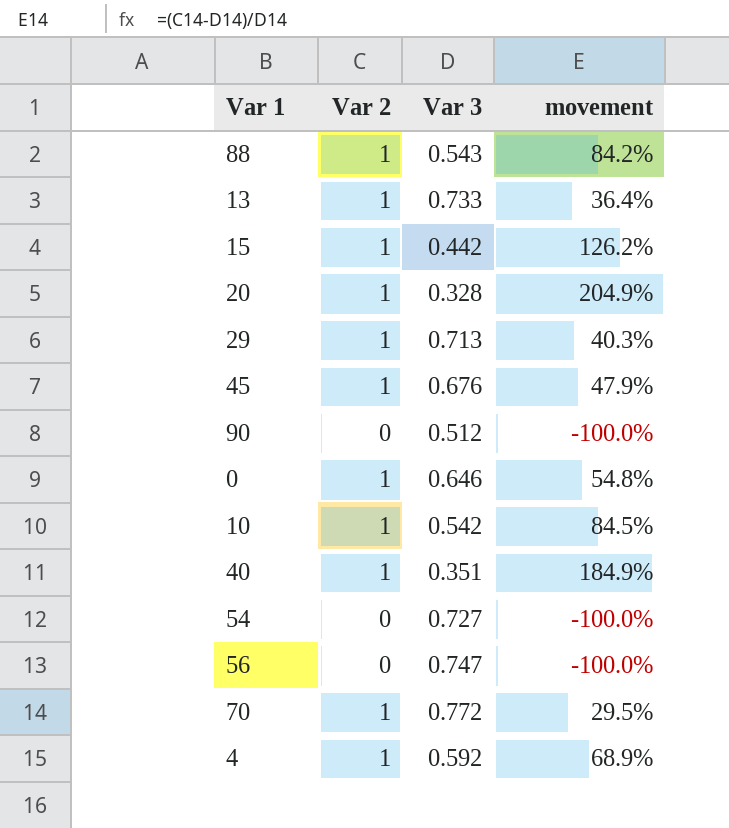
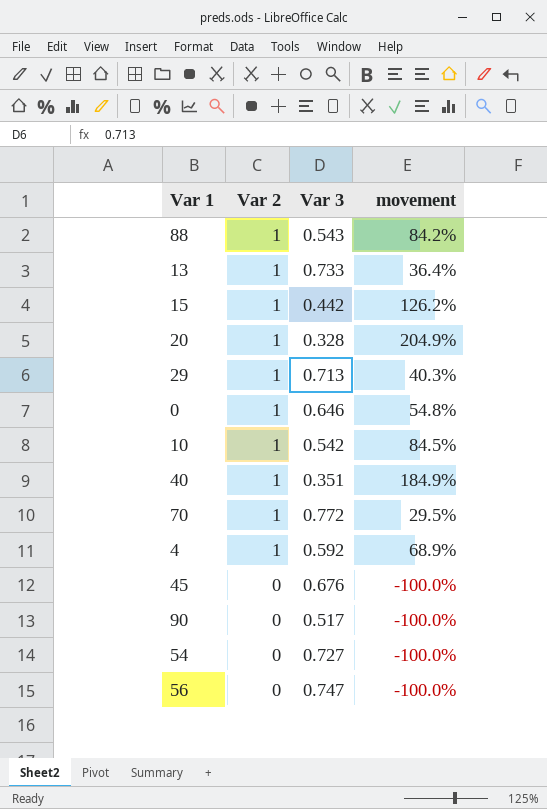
row order: none -> Var 2 descending
45 | Var 2: 1 -> 0
45 | movement: 47.9% -> -100.0%
90 | Var 3: 0.512 -> 0.517

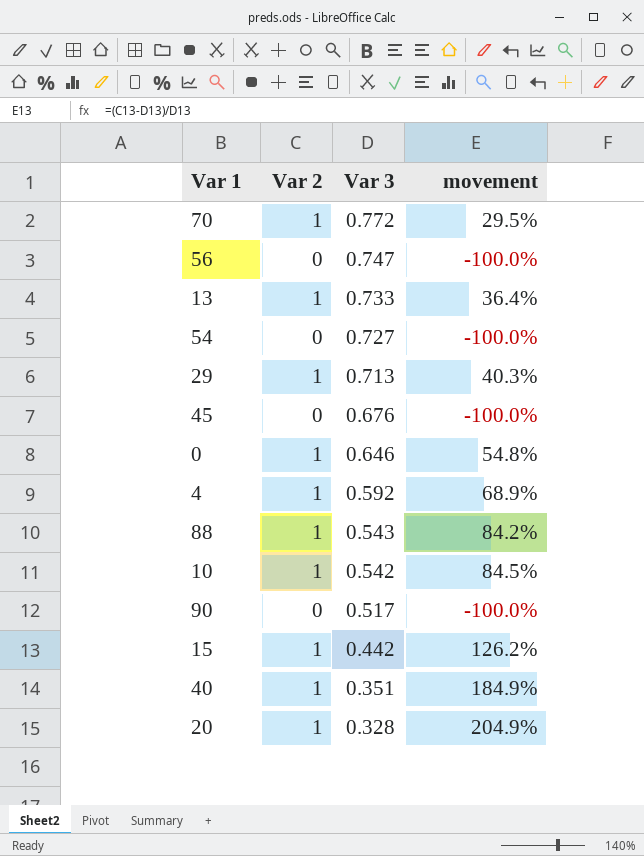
row order: Var 2 descending -> Var 3 descending

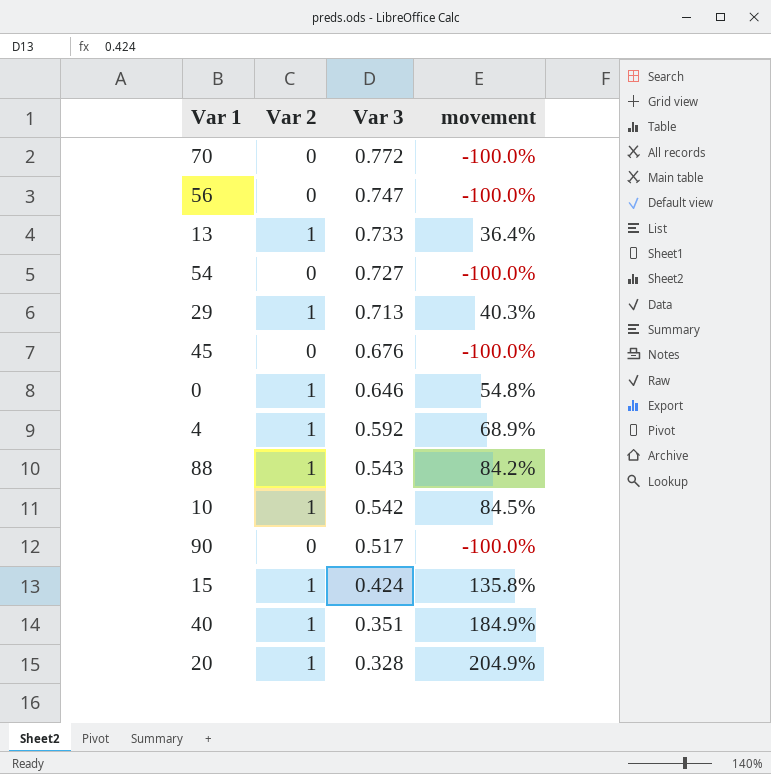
70 | Var 2: 1 -> 0
70 | movement: 29.5% -> -100.0%
15 | Var 3: 0.442 -> 0.424
15 | movement: 126.2% -> 135.8%

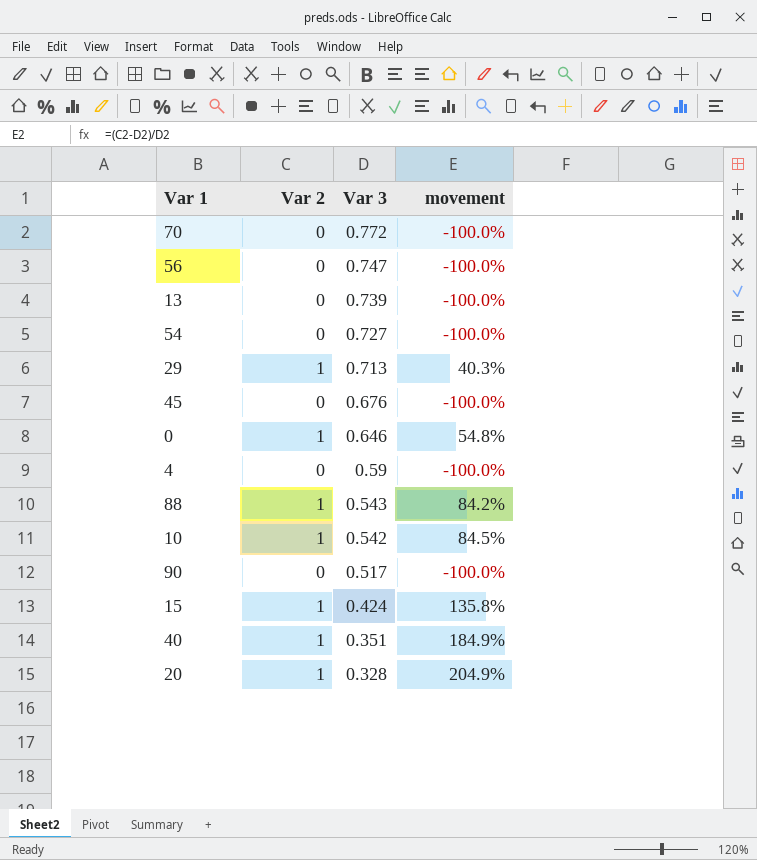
13 | Var 2: 1 -> 0
13 | Var 3: 0.733 -> 0.739
13 | movement: 36.4% -> -100.0%
4 | Var 2: 1 -> 0
4 | Var 3: 0.592 -> 0.59
4 | movement: 68.9% -> -100.0%

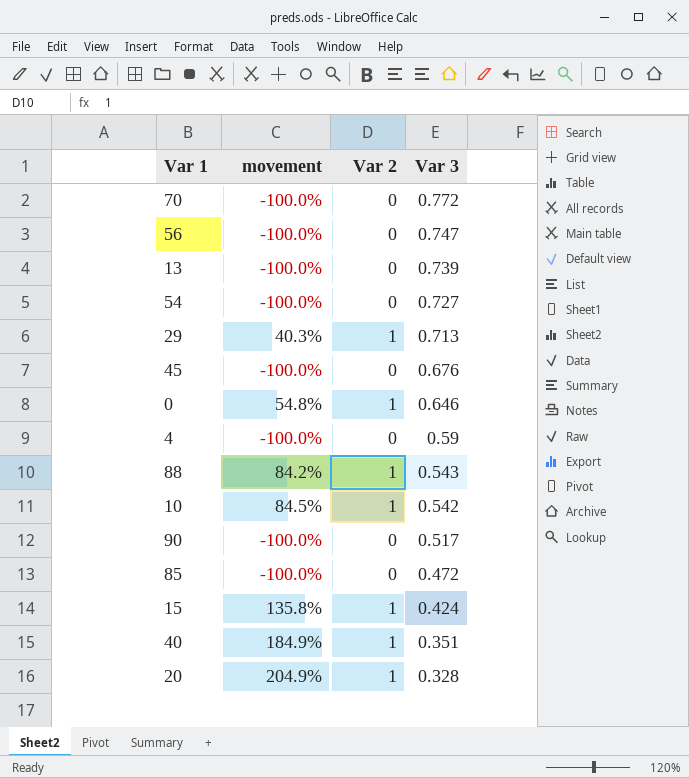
column movement | position: 4 -> 2
row 85: none -> -100.0% | 0 | 0.472

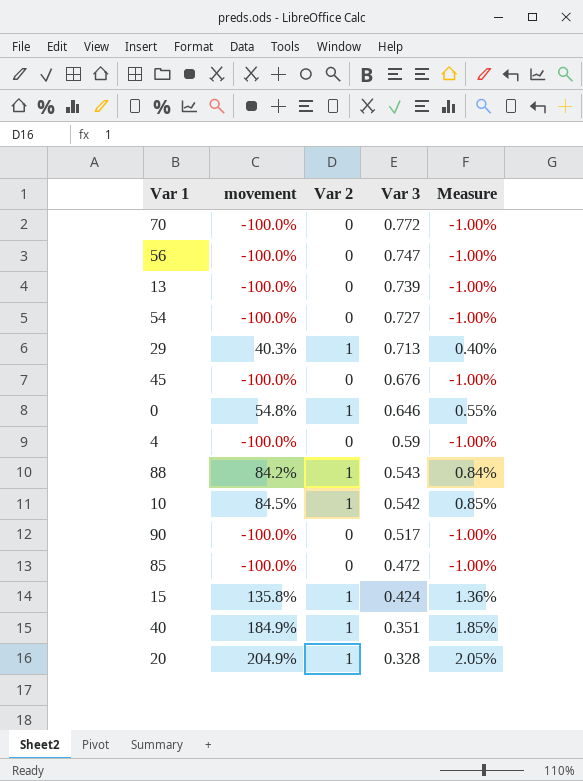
column Measure | formula: none -> [movement] * 0.01

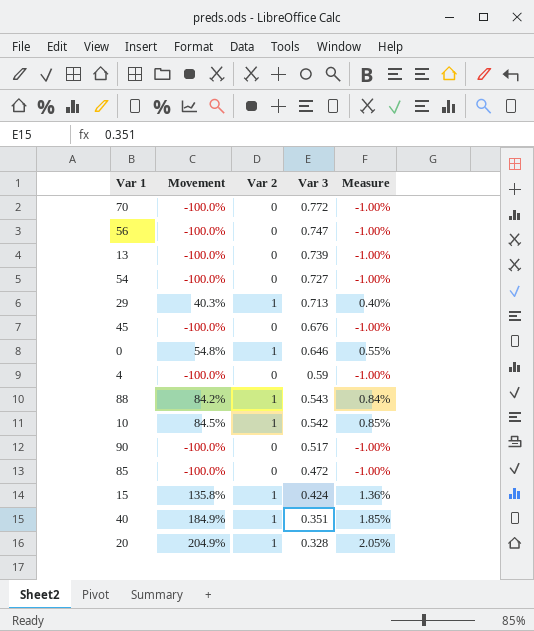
column name: movement -> Movement

